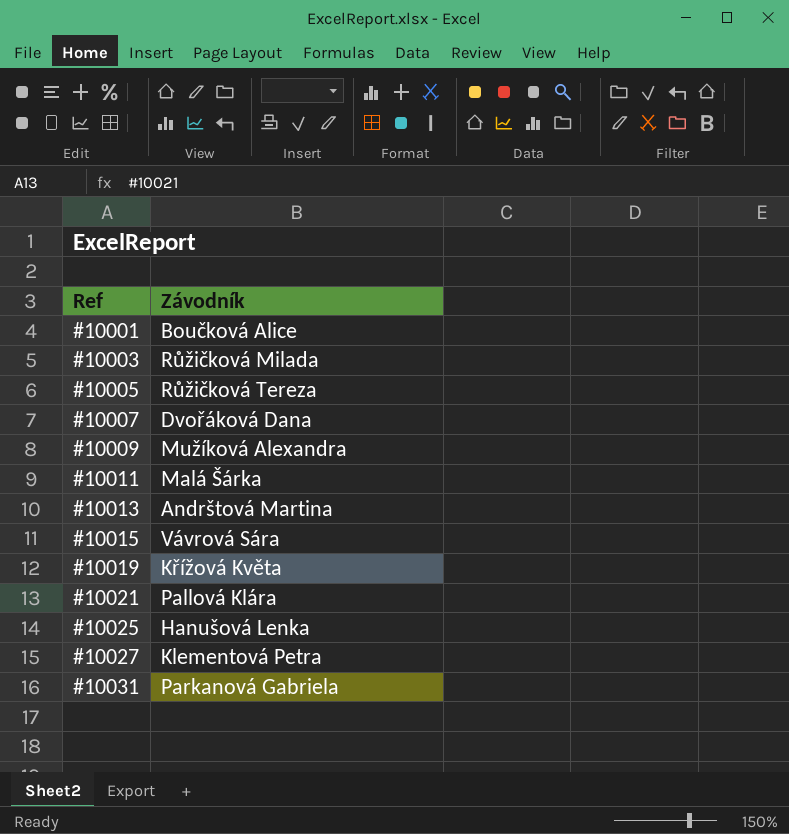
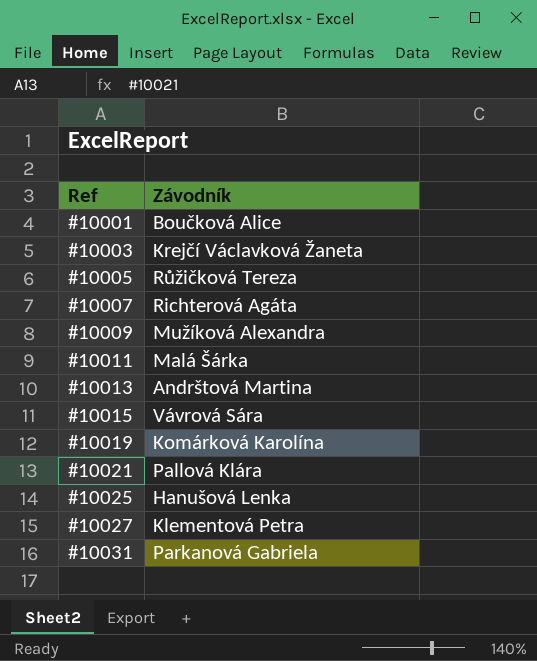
#10003 | Závodník: Růžičková Milada -> Krejčí Václavková Žaneta
#10007 | Závodník: Dvořáková Dana -> Richterová Agáta
#10019 | Závodník: Křížová Květa -> Komárková Karolína

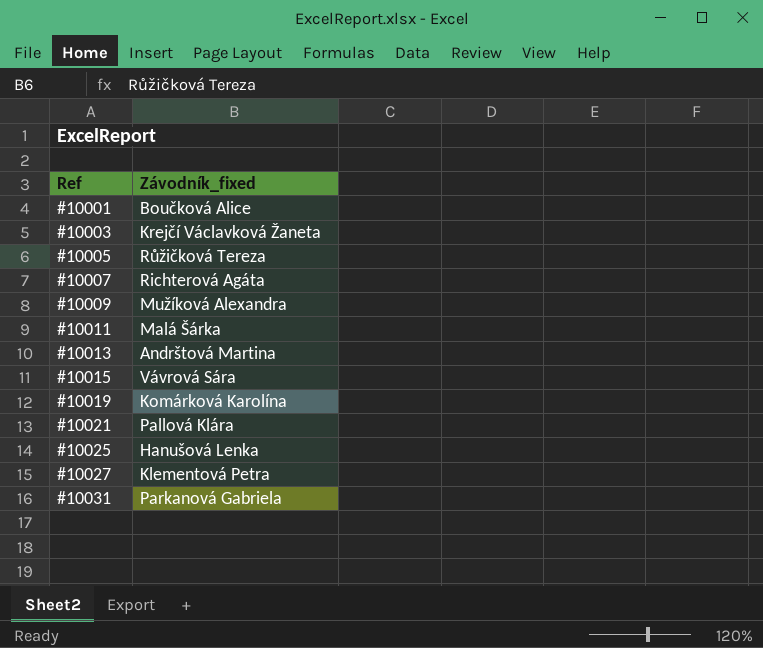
column name: Závodník -> Závodník_fixed

